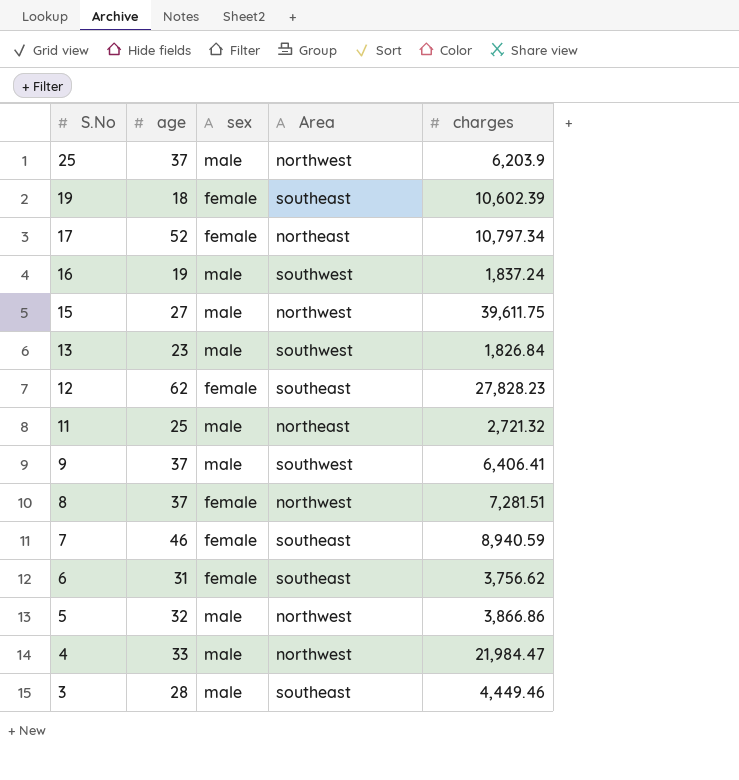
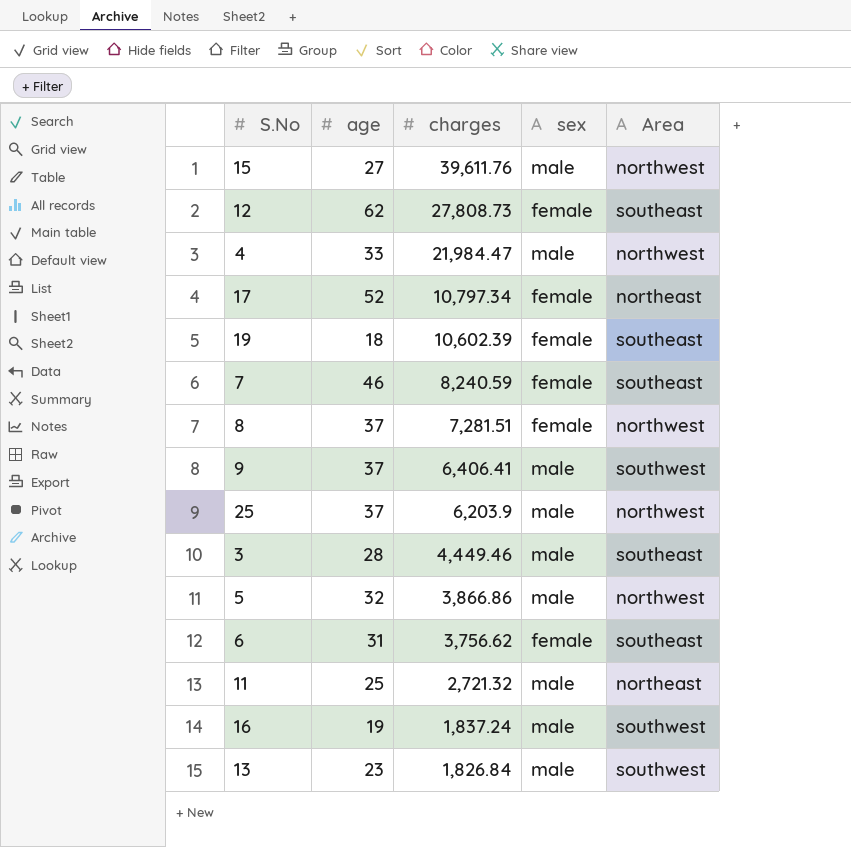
row order: S.No descending -> charges descending
column charges | position: 5 -> 3
15 | charges: 39,611.75 -> 39,611.76
12 | charges: 27,828.23 -> 27,808.73
7 | charges: 8,940.59 -> 8,240.59

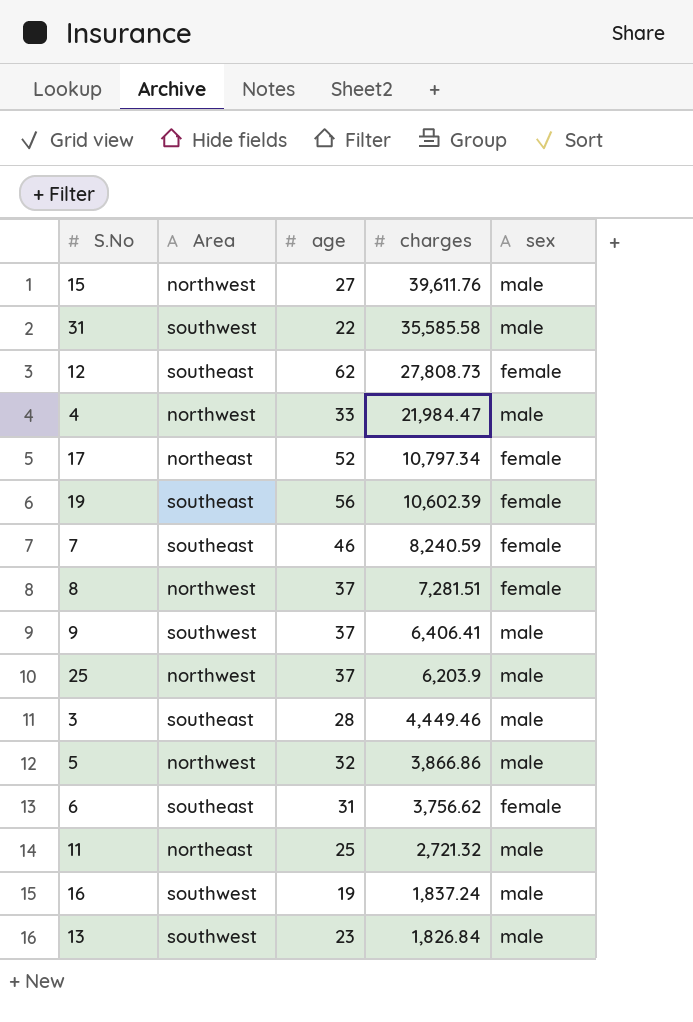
column Area | position: 5 -> 2
row 31: none -> southwest | 22 | 35,585.58 | male
19 | age: 18 -> 56

